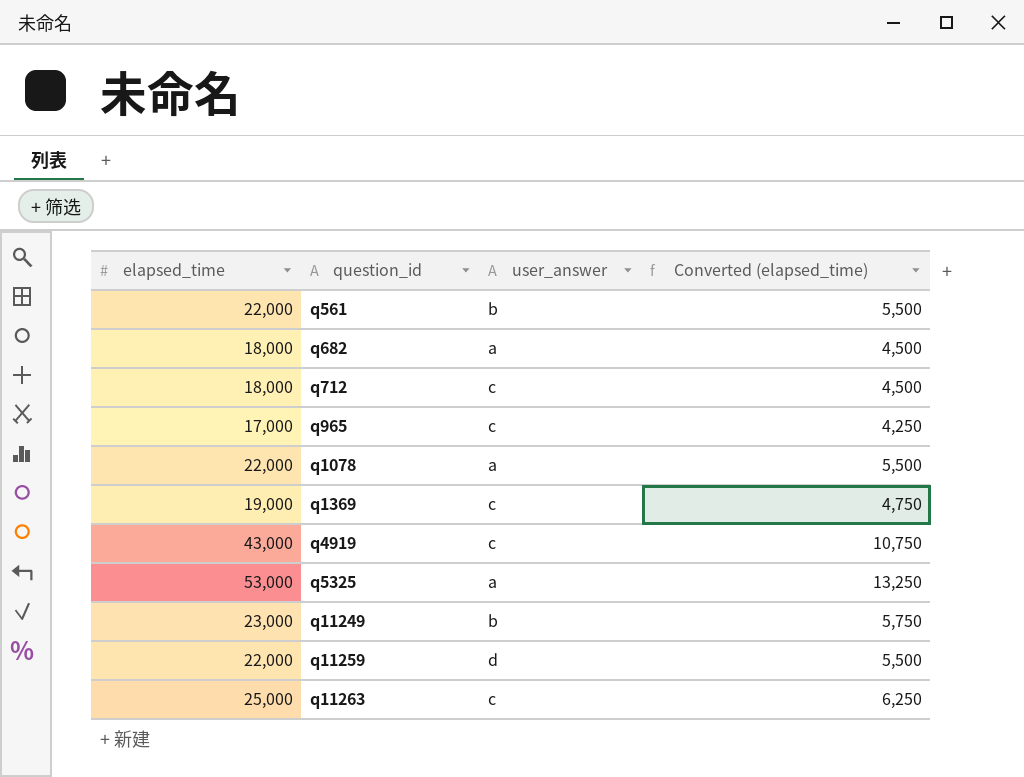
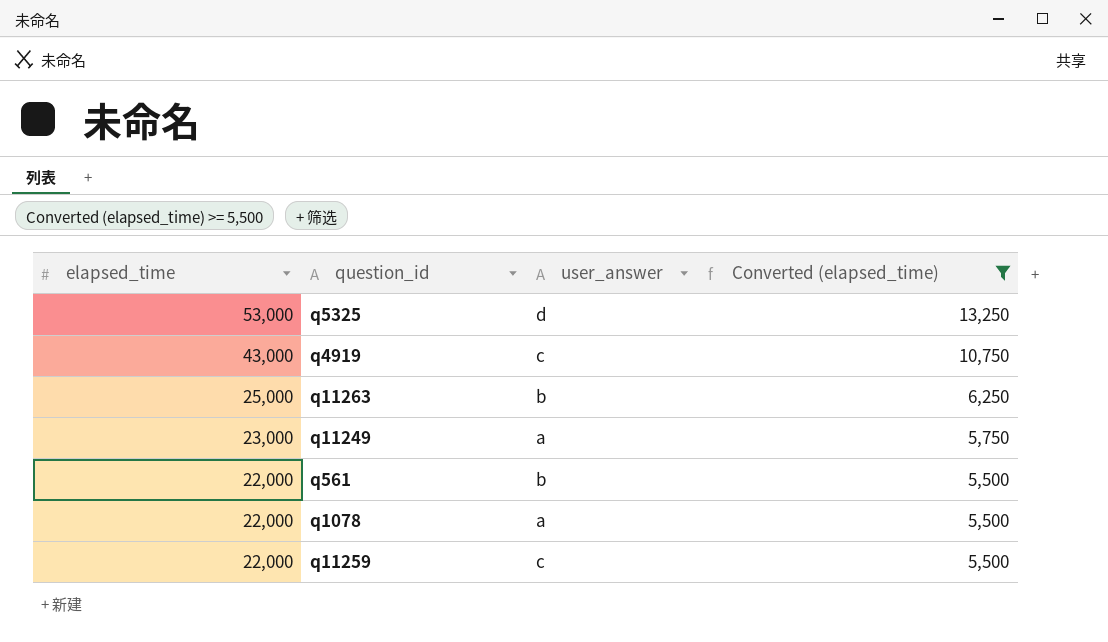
filter: none -> Converted (elapsed_time) >= 5,500
row order: question_id ascending -> elapsed_time descending
q5325 | user_answer: a -> d
q11263 | user_answer: c -> b
q11249 | user_answer: b -> a
q11259 | user_answer: d -> c

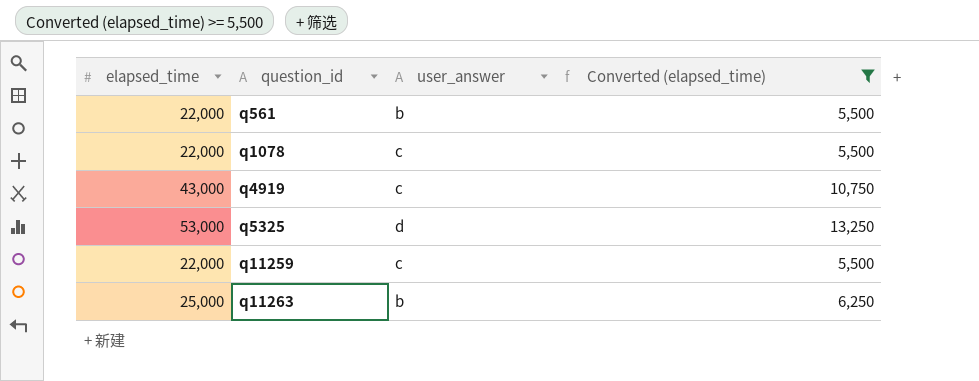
row order: elapsed_time descending -> question_id ascending
row q11249: 23,000 | a | 5,750 -> none
q1078 | user_answer: a -> c

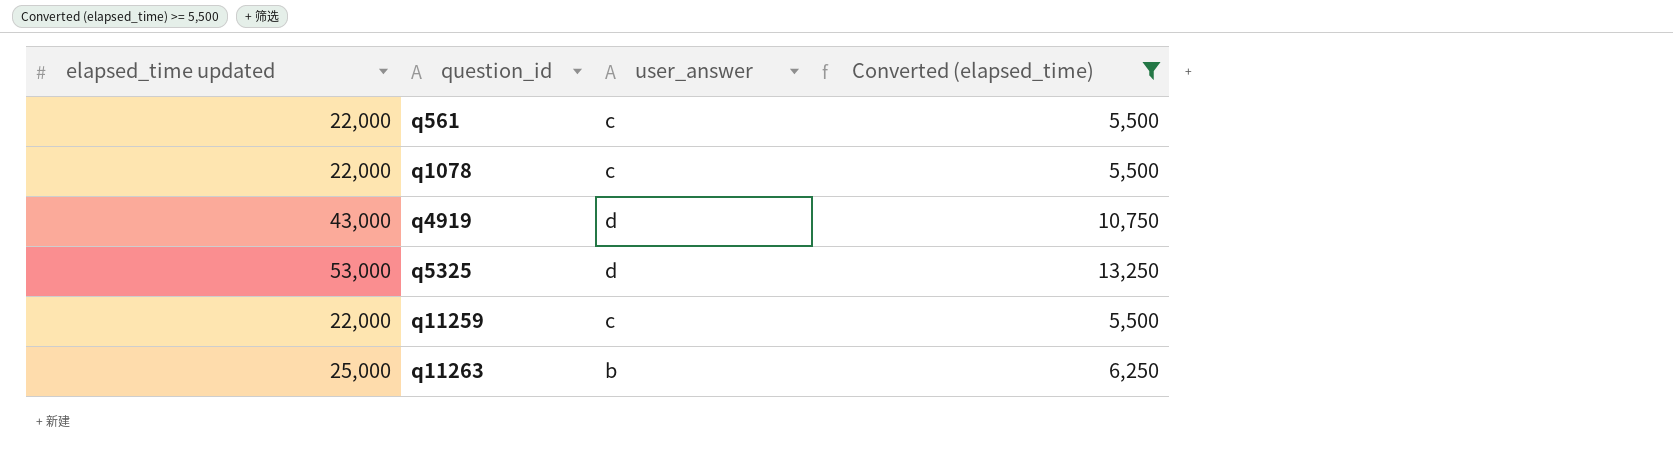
column name: elapsed_time -> elapsed_time updated
q561 | user_answer: b -> c
q4919 | user_answer: c -> d

